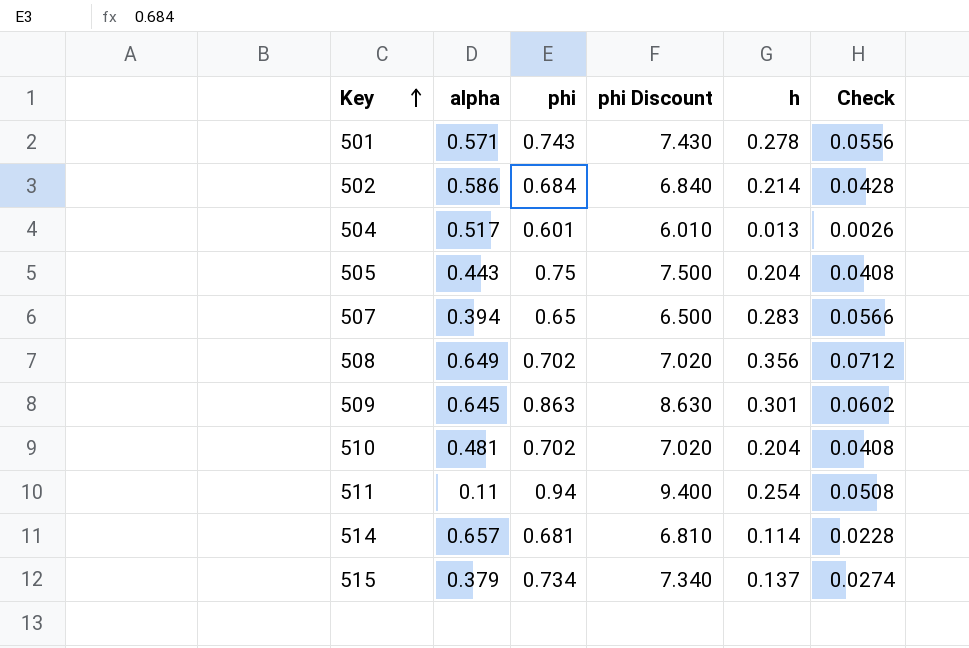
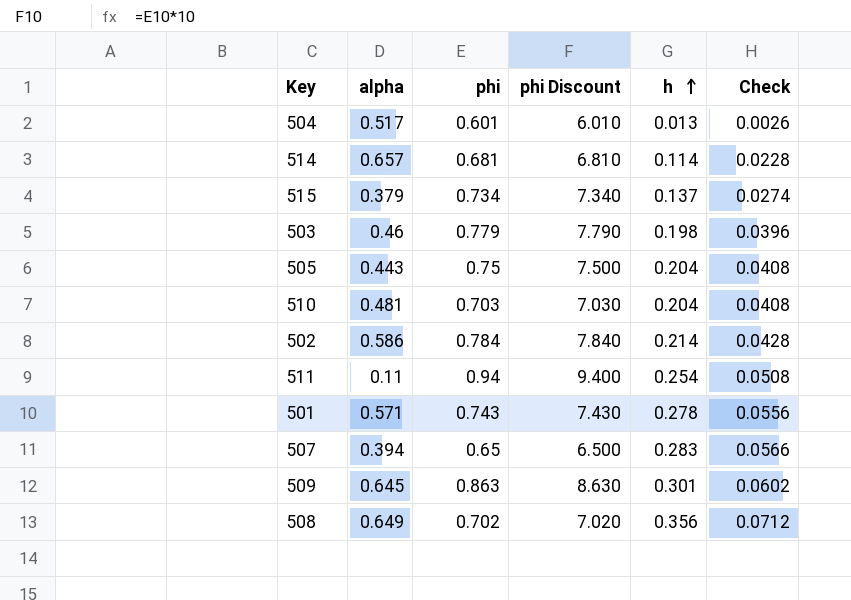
row order: Key ascending -> h ascending
row 503: none -> 0.46 | 0.779 | 7.790 | 0.198 | 0.0396
510 | phi: 0.702 -> 0.703
510 | phi Discount: 7.020 -> 7.030
502 | phi: 0.684 -> 0.784
502 | phi Discount: 6.840 -> 7.840

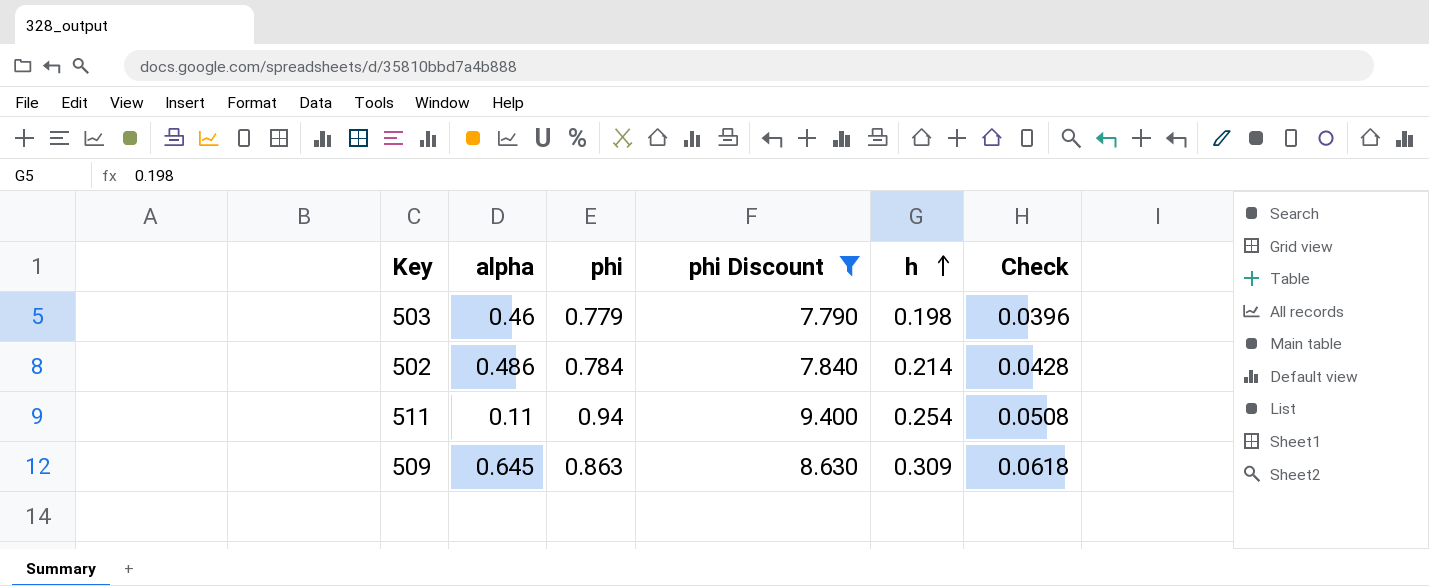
filter: none -> phi Discount >= 7.790
502 | alpha: 0.586 -> 0.486
509 | h: 0.301 -> 0.309
509 | Check: 0.0602 -> 0.0618

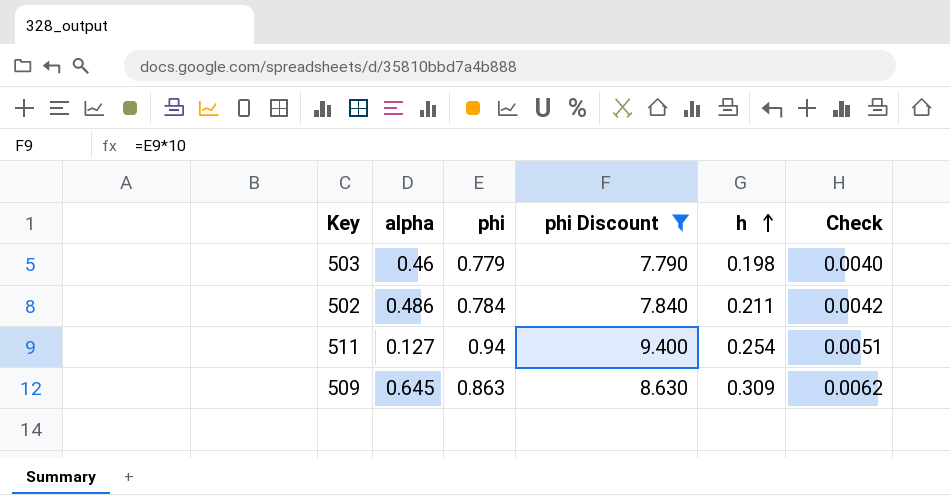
column Check | formula: [h] * 0.2 -> [h] * 0.02
502 | h: 0.214 -> 0.211
511 | alpha: 0.11 -> 0.127

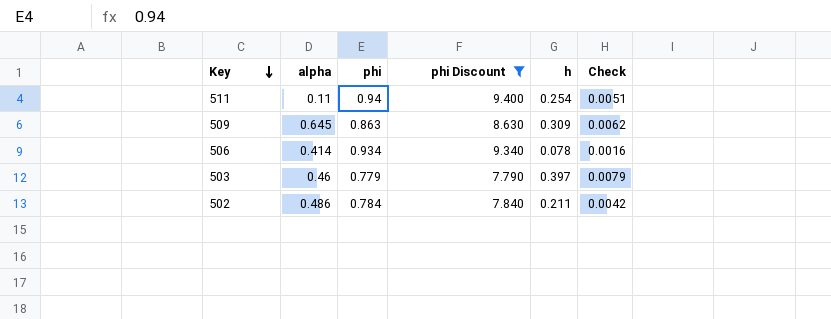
row order: h ascending -> Key descending
511 | alpha: 0.127 -> 0.11
row 506: none -> 0.414 | 0.934 | 9.340 | 0.078 | 0.0016
503 | h: 0.198 -> 0.397
503 | Check: 0.0040 -> 0.0079

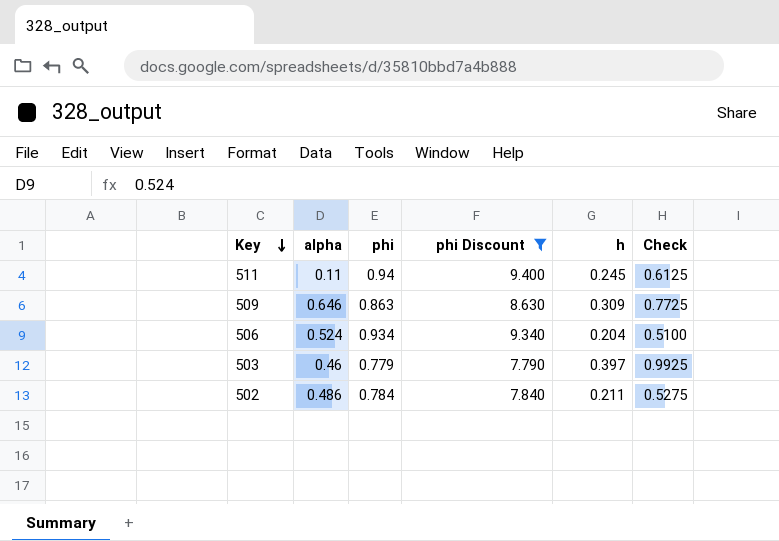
column Check | formula: [h] * 0.02 -> [h] * 2.5
511 | h: 0.254 -> 0.245
509 | alpha: 0.645 -> 0.646
506 | alpha: 0.414 -> 0.524
506 | h: 0.078 -> 0.204

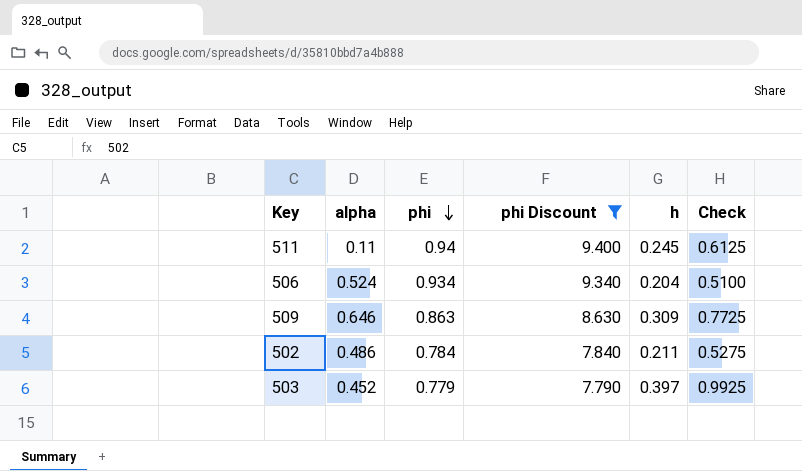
row order: Key descending -> phi descending
503 | alpha: 0.46 -> 0.452

